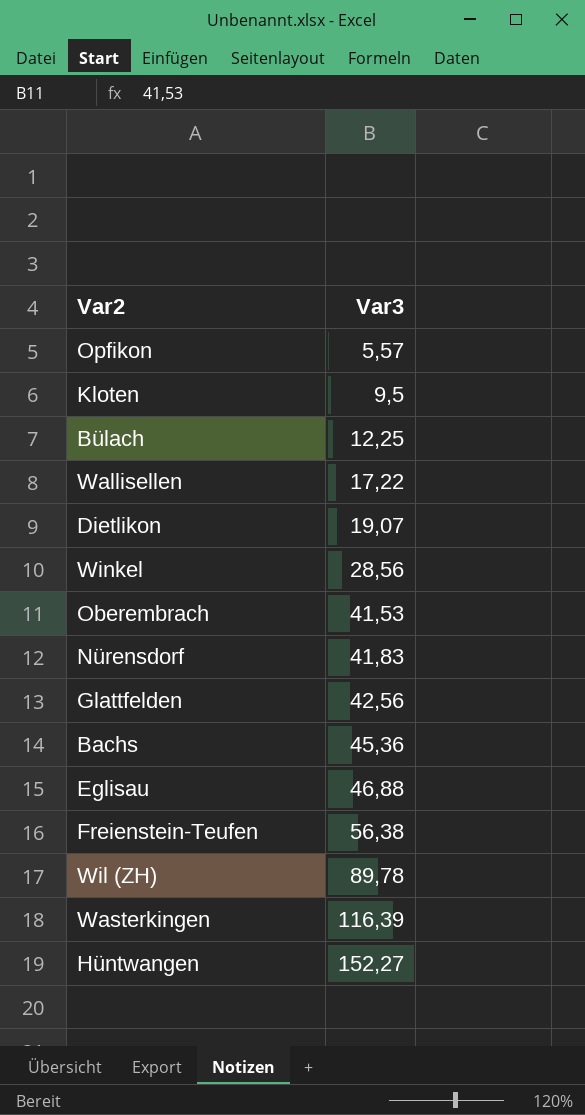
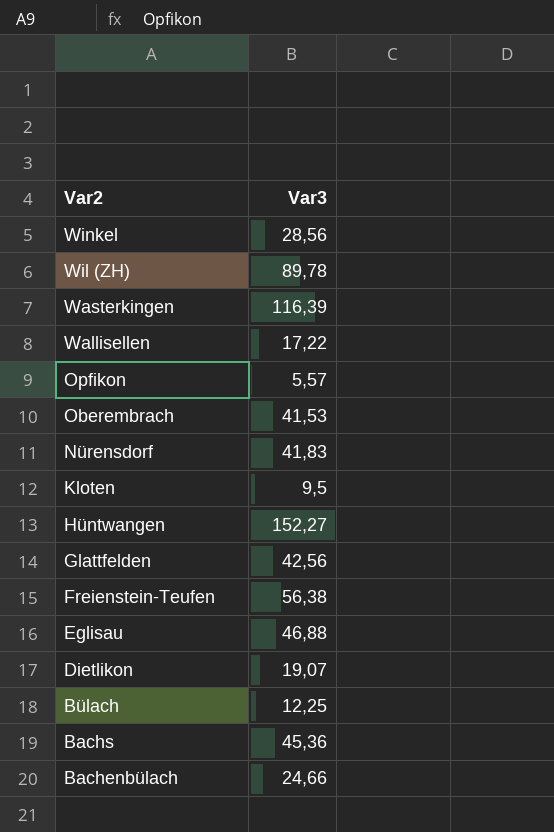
row order: Var3 ascending -> Var2 descending
row Bachenbülach: none -> 24,66

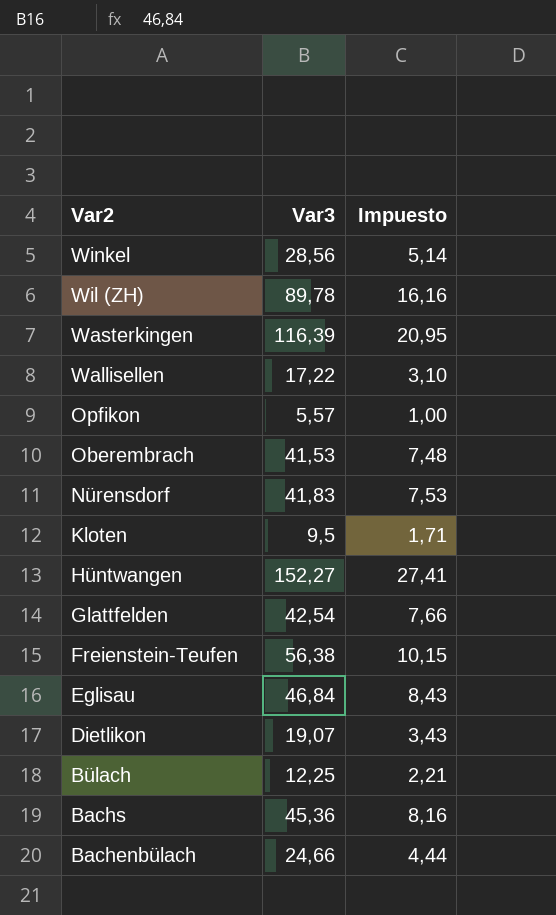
column Impuesto | formula: none -> [Var3] * 0,18
Glattfelden | Var3: 42,56 -> 42,54
Eglisau | Var3: 46,88 -> 46,84

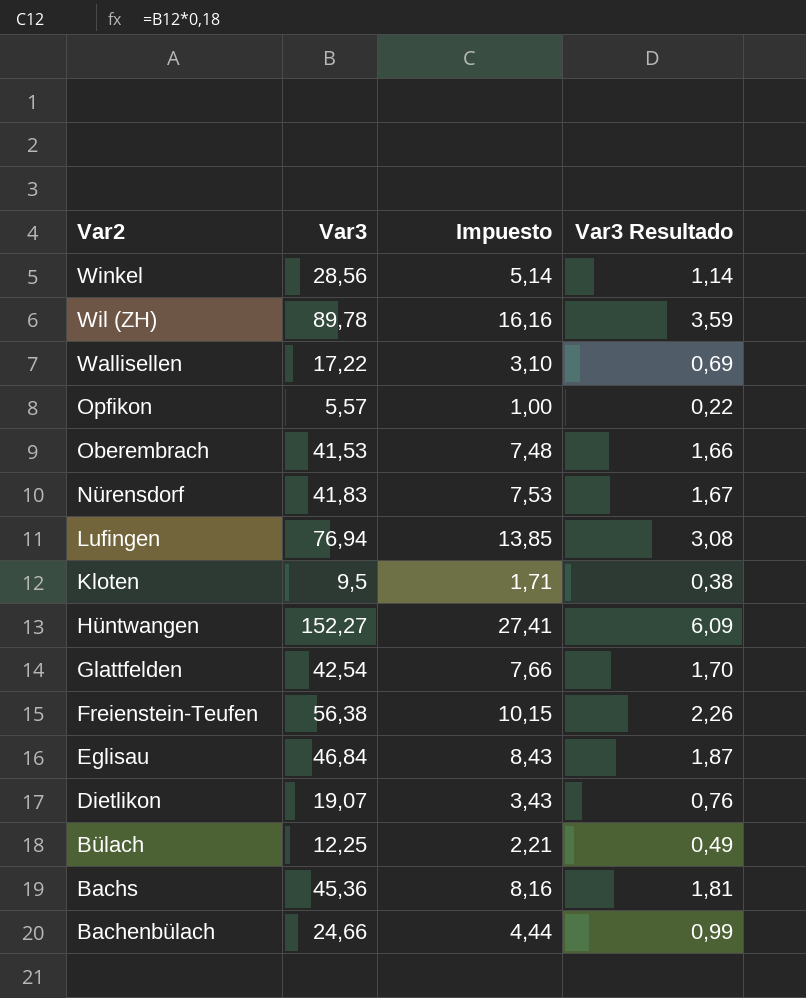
column Var3 Resultado | formula: none -> [Var3] * 0,04
row Wasterkingen: 116,39 | 20,95 -> none
row Lufingen: none -> 76,94 | 13,85 | 3,08

